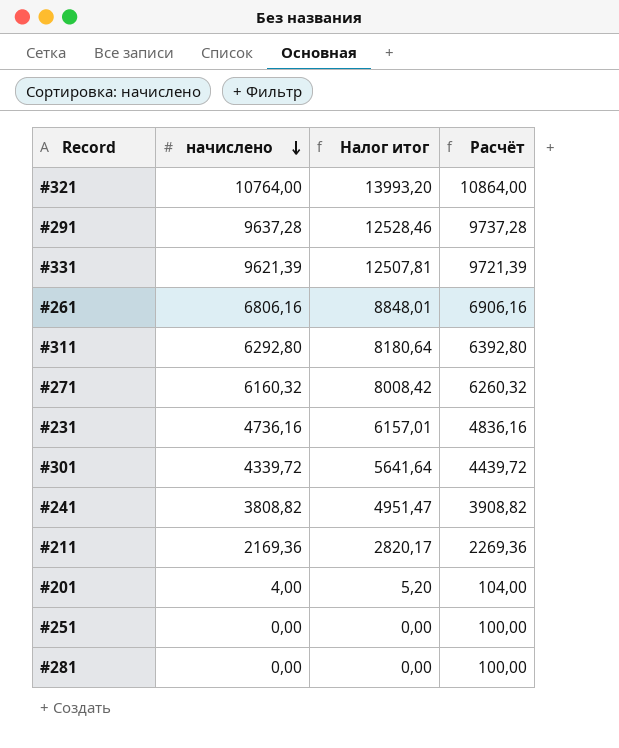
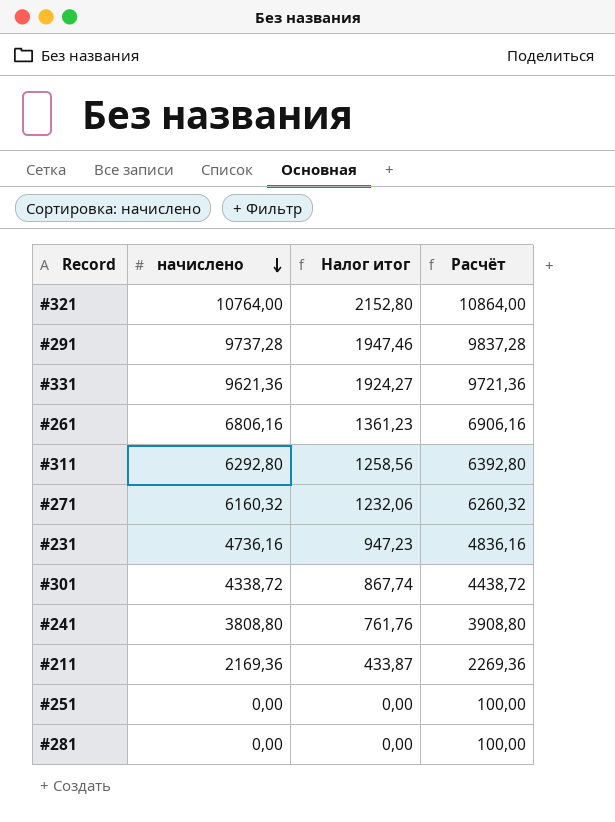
column Налог итог | formula: [начислено] * 1,3 -> [начислено] * 0,2
row #201: 4,00 | 5,20 | 104,00 -> none
#291 | начислено: 9637,28 -> 9737,28
#291 | Расчёт: 9737,28 -> 9837,28
#331 | начислено: 9621,39 -> 9621,36
#331 | Расчёт: 9721,39 -> 9721,36
#301 | начислено: 4339,72 -> 4338,72
#301 | Расчёт: 4439,72 -> 4438,72
#241 | начислено: 3808,82 -> 3808,80
#241 | Расчёт: 3908,82 -> 3908,80

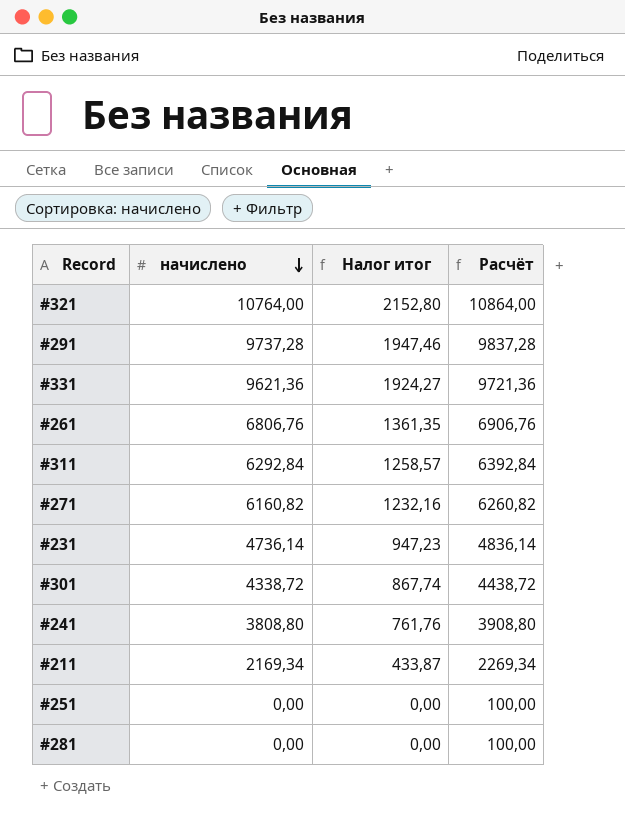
#261 | начислено: 6806,16 -> 6806,76
#261 | Налог итог: 1361,23 -> 1361,35
#261 | Расчёт: 6906,16 -> 6906,76
#311 | начислено: 6292,80 -> 6292,84
#311 | Налог итог: 1258,56 -> 1258,57
#311 | Расчёт: 6392,80 -> 6392,84
#271 | начислено: 6160,32 -> 6160,82
#271 | Налог итог: 1232,06 -> 1232,16
#271 | Расчёт: 6260,32 -> 6260,82
#231 | начислено: 4736,16 -> 4736,14
#231 | Расчёт: 4836,16 -> 4836,14
#211 | начислено: 2169,36 -> 2169,34
#211 | Расчёт: 2269,36 -> 2269,34

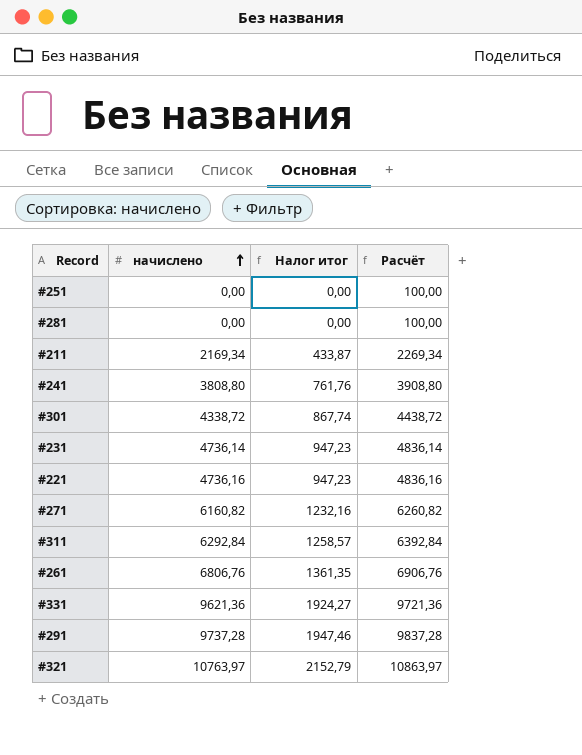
row order: начислено descending -> начислено ascending
row #221: none -> 4736,16 | 947,23 | 4836,16
#321 | начислено: 10764,00 -> 10763,97
#321 | Налог итог: 2152,80 -> 2152,79
#321 | Расчёт: 10864,00 -> 10863,97

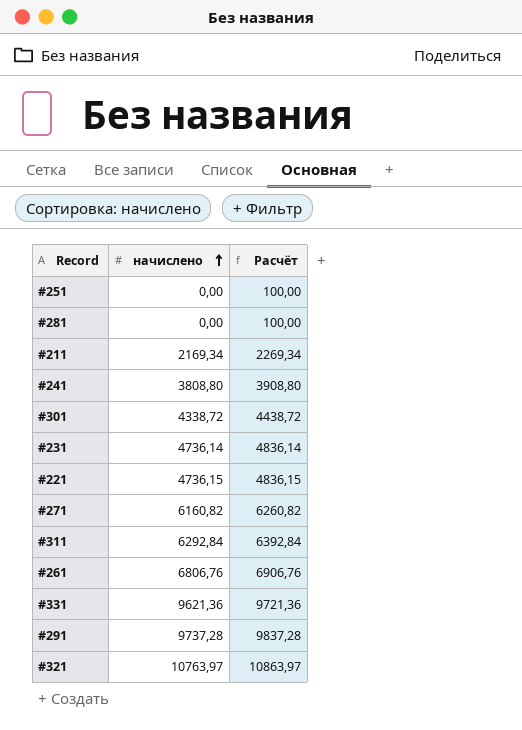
column Налог итог | formula: [начислено] * 0,2 -> none
#221 | начислено: 4736,16 -> 4736,15
#221 | Расчёт: 4836,16 -> 4836,15

